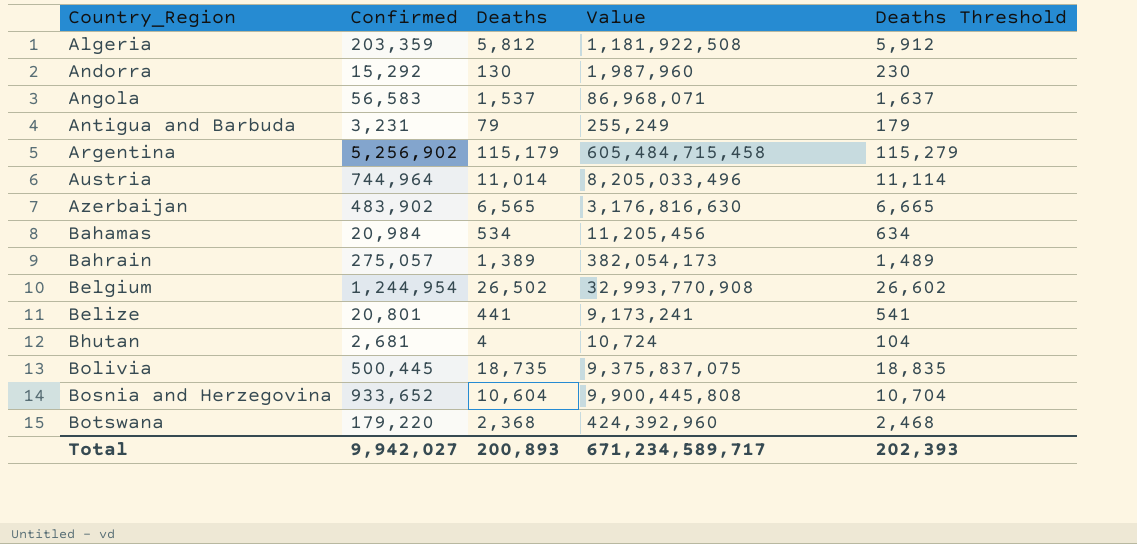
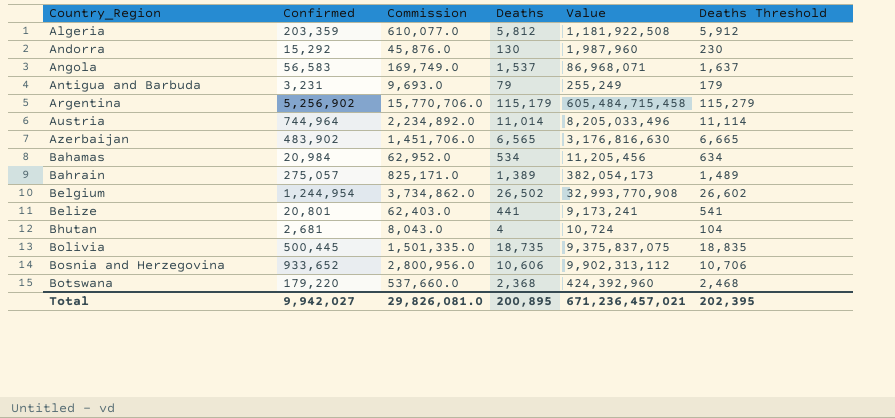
column Commission | formula: none -> [Confirmed] * 3
Bosnia and Herzegovina | Deaths: 10,604 -> 10,606
Bosnia and Herzegovina | Value: 9,900,445,808 -> 9,902,313,112
Bosnia and Herzegovina | Deaths Threshold: 10,704 -> 10,706
Total | Deaths: 200,893 -> 200,895
Total | Value: 671,234,589,717 -> 671,236,457,021
Total | Deaths Threshold: 202,393 -> 202,395

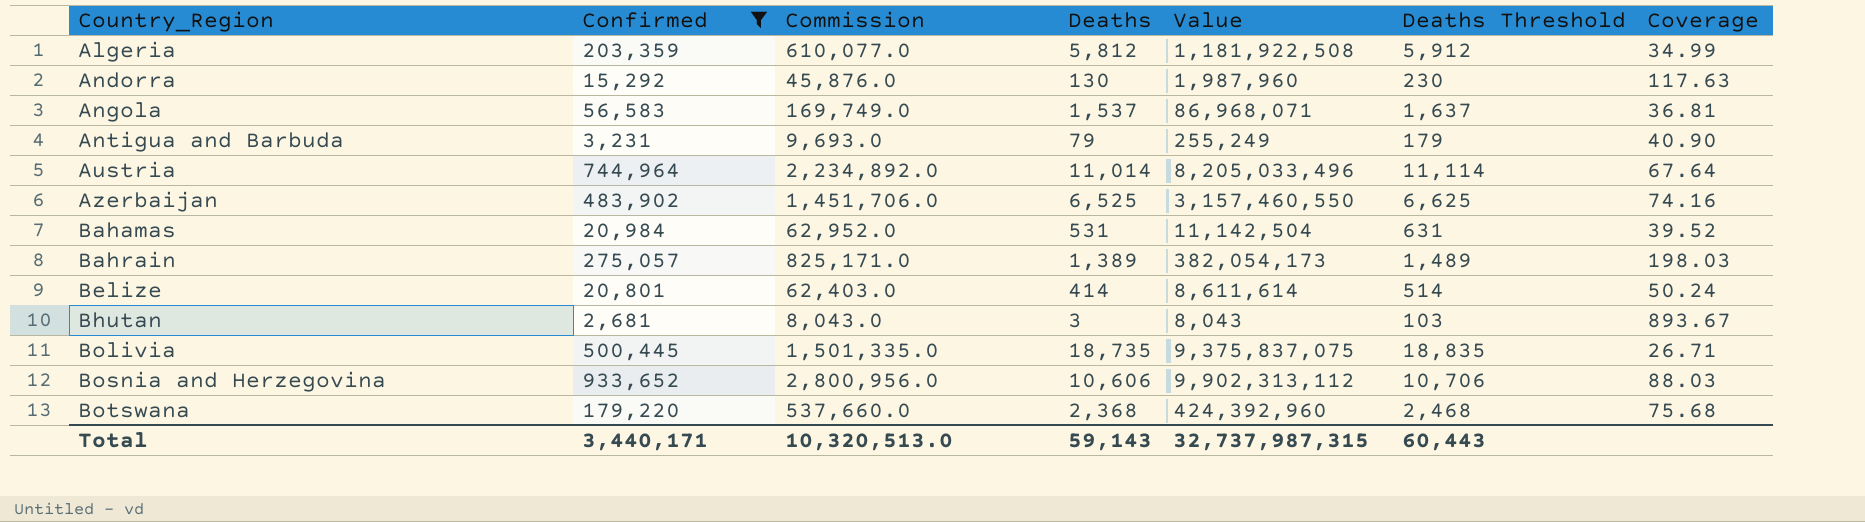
filter: none -> Confirmed <= 933,652
column Coverage | formula: none -> [Confirmed] / [Deaths]
Azerbaijan | Deaths: 6,565 -> 6,525
Azerbaijan | Value: 3,176,816,630 -> 3,157,460,550
Azerbaijan | Deaths Threshold: 6,665 -> 6,625
Bahamas | Deaths: 534 -> 531
Bahamas | Value: 11,205,456 -> 11,142,504
Bahamas | Deaths Threshold: 634 -> 631
Belize | Deaths: 441 -> 414
Belize | Value: 9,173,241 -> 8,611,614
Belize | Deaths Threshold: 541 -> 514
Bhutan | Deaths: 4 -> 3
Bhutan | Value: 10,724 -> 8,043
Bhutan | Deaths Threshold: 104 -> 103
Total | Confirmed: 9,942,027 -> 3,440,171
Total | Commission: 29,826,081.0 -> 10,320,513.0
Total | Deaths: 200,895 -> 59,143
Total | Value: 671,236,457,021 -> 32,737,987,315
Total | Deaths Threshold: 202,395 -> 60,443

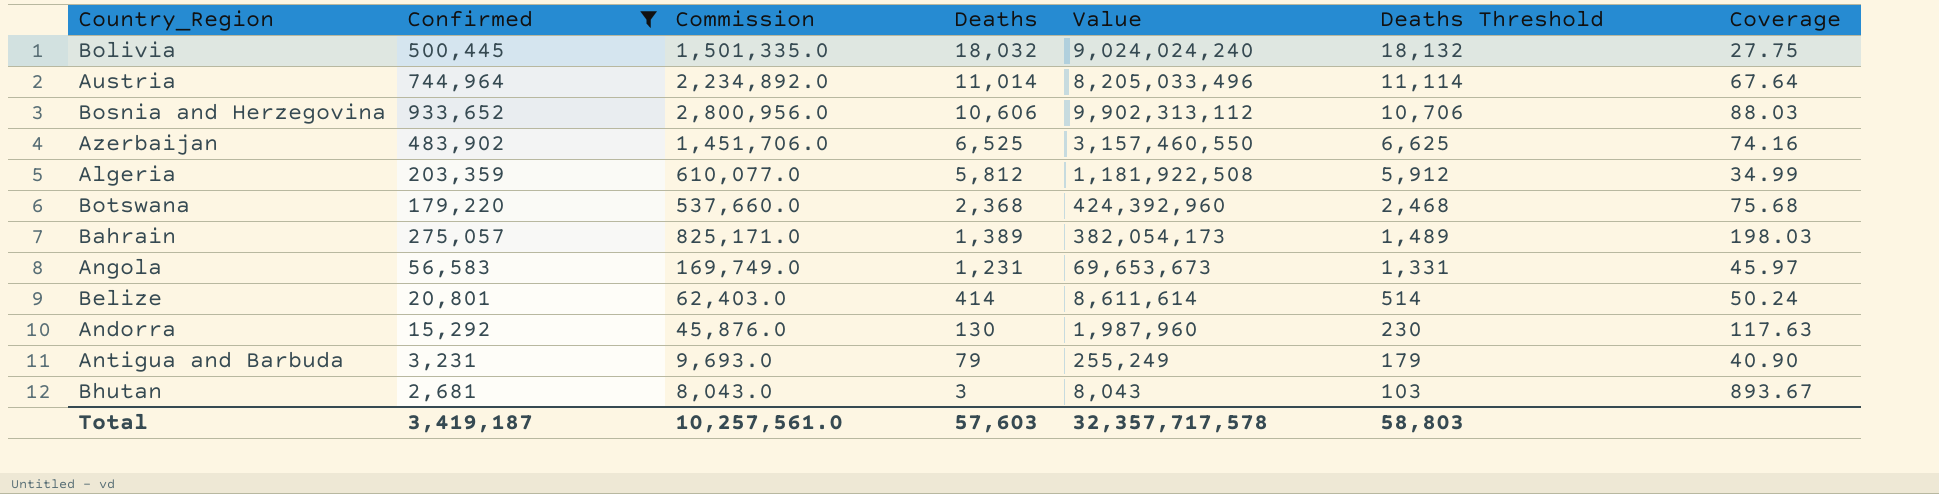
row order: Country_Region ascending -> Deaths descending
row Bahamas: 20,984 | 62,952.0 | 531 | 11,142,504 | 631 | 39.52 -> none
Bolivia | Deaths: 18,735 -> 18,032
Bolivia | Value: 9,375,837,075 -> 9,024,024,240
Bolivia | Deaths Threshold: 18,835 -> 18,132
Bolivia | Coverage: 26.71 -> 27.75
Angola | Deaths: 1,537 -> 1,231
Angola | Value: 86,968,071 -> 69,653,673
Angola | Deaths Threshold: 1,637 -> 1,331
Angola | Coverage: 36.81 -> 45.97
Total | Confirmed: 3,440,171 -> 3,419,187
Total | Commission: 10,320,513.0 -> 10,257,561.0
Total | Deaths: 59,143 -> 57,603
Total | Value: 32,737,987,315 -> 32,357,717,578
Total | Deaths Threshold: 60,443 -> 58,803

